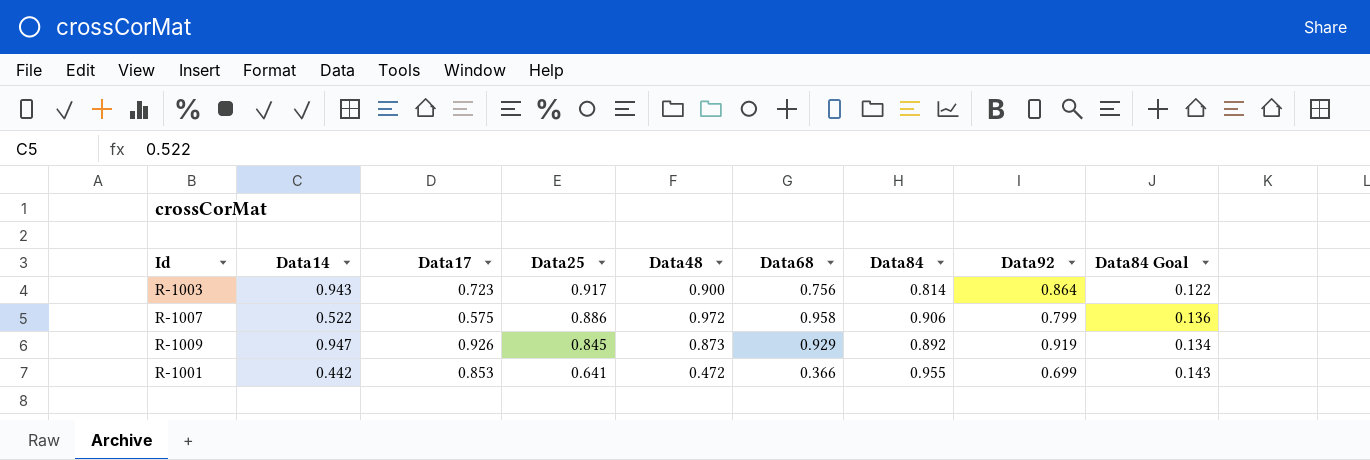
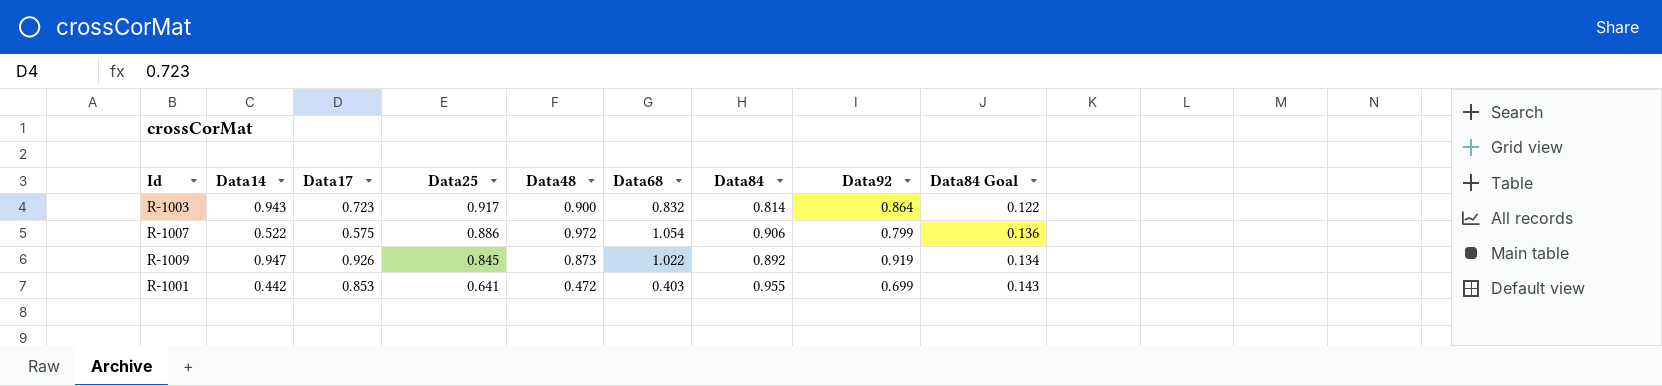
R-1003 | Data68: 0.756 -> 0.832
R-1007 | Data68: 0.958 -> 1.054
R-1009 | Data68: 0.929 -> 1.022
R-1001 | Data68: 0.366 -> 0.403

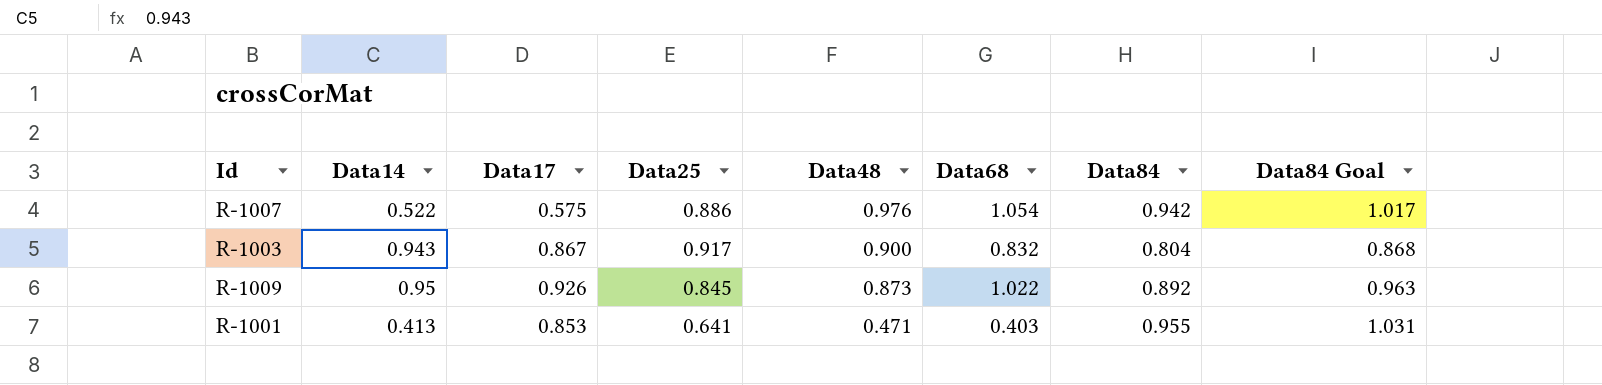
row order: Data25 descending -> Data48 descending
column Data92 | position: 8 -> none
column Data84 Goal | formula: [Data84] * 0.15 -> [Data84] * 1.08
R-1007 | Data48: 0.972 -> 0.976
R-1007 | Data84: 0.906 -> 0.942
R-1003 | Data17: 0.723 -> 0.867
R-1003 | Data84: 0.814 -> 0.804
R-1009 | Data14: 0.947 -> 0.95
R-1001 | Data14: 0.442 -> 0.413
R-1001 | Data48: 0.472 -> 0.471

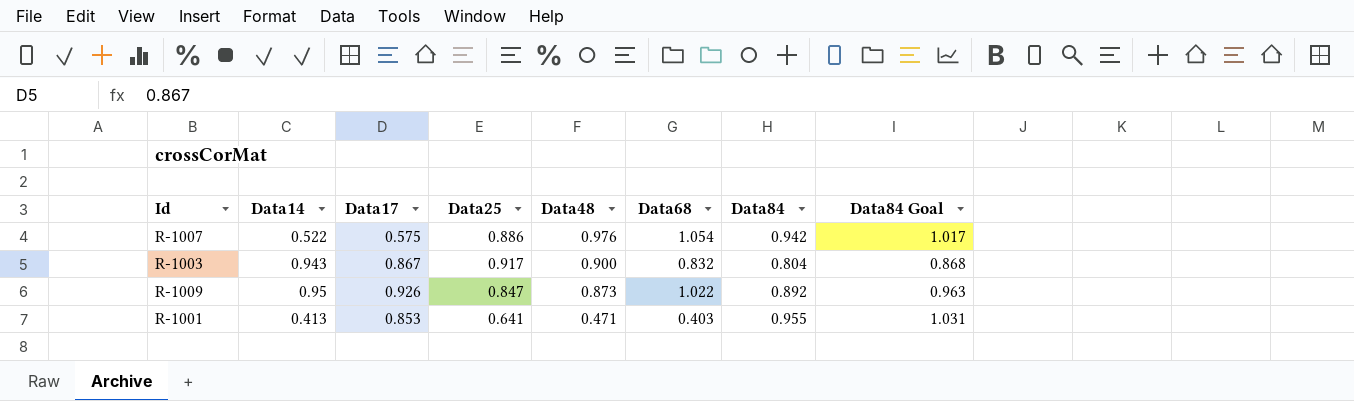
R-1009 | Data25: 0.845 -> 0.847

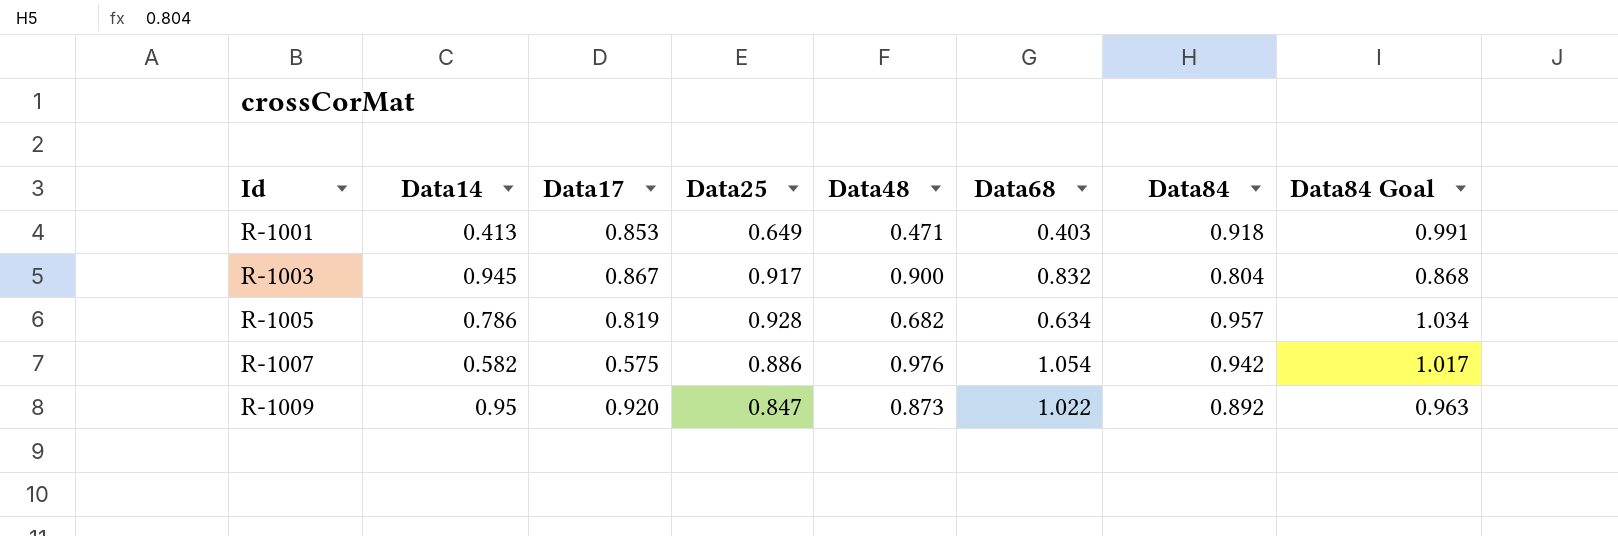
row order: Data48 descending -> Id ascending
R-1001 | Data25: 0.641 -> 0.649
R-1001 | Data84: 0.955 -> 0.918
R-1001 | Data84 Goal: 1.031 -> 0.991
R-1003 | Data14: 0.943 -> 0.945
row R-1005: none -> 0.786 | 0.819 | 0.928 | 0.682 | 0.634 | 0.957 | 1.034
R-1007 | Data14: 0.522 -> 0.582
R-1009 | Data17: 0.926 -> 0.920

